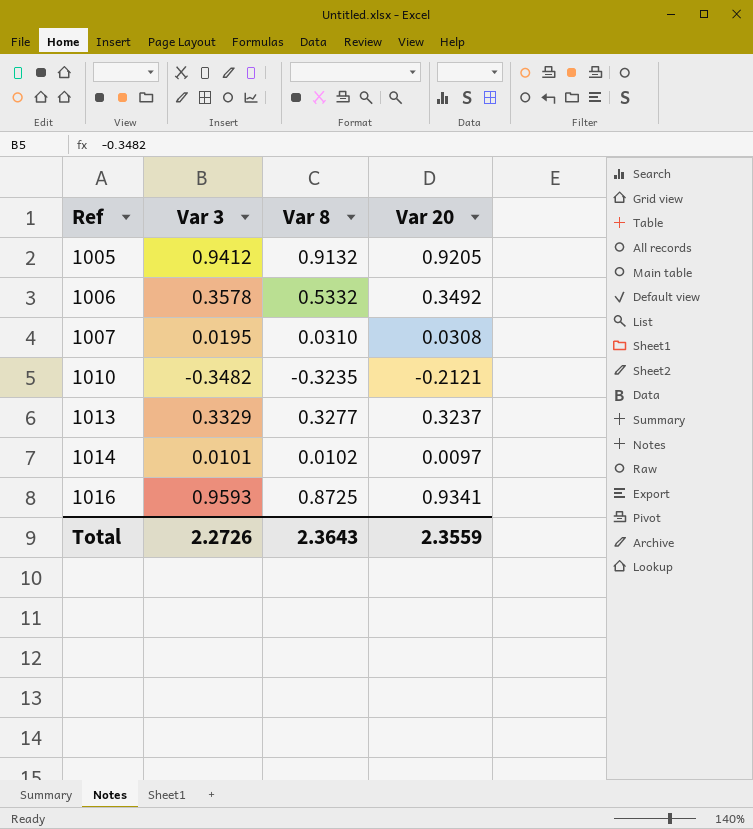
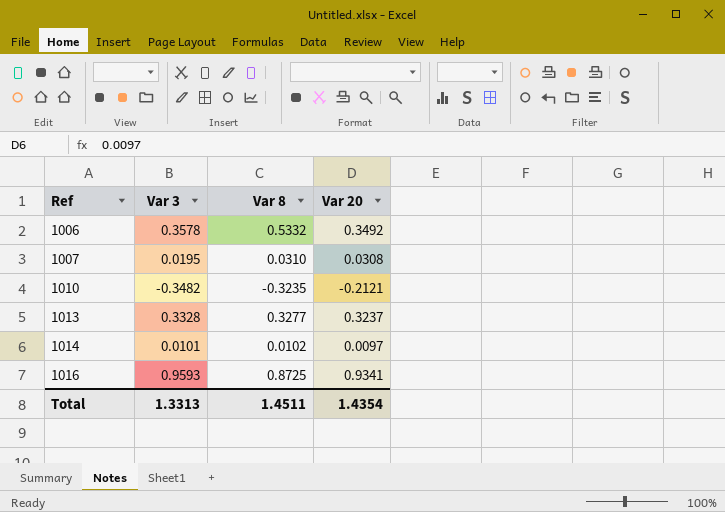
row 1005: 0.9412 | 0.9132 | 0.9205 -> none
1013 | Var 3: 0.3329 -> 0.3328
Total | Var 3: 2.2726 -> 1.3313
Total | Var 8: 2.3643 -> 1.4511
Total | Var 20: 2.3559 -> 1.4354

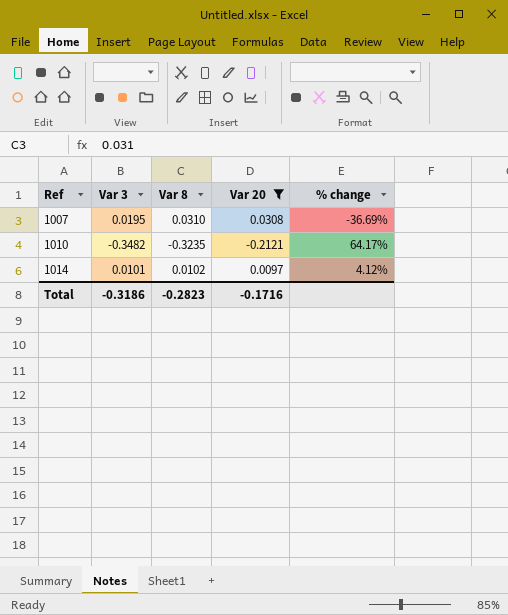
filter: none -> Var 20 <= 0.0308
column % change | formula: none -> ([Var 3] - [Var 20]) / [Var 20]
Total | Var 3: 1.3313 -> -0.3186
Total | Var 8: 1.4511 -> -0.2823
Total | Var 20: 1.4354 -> -0.1716

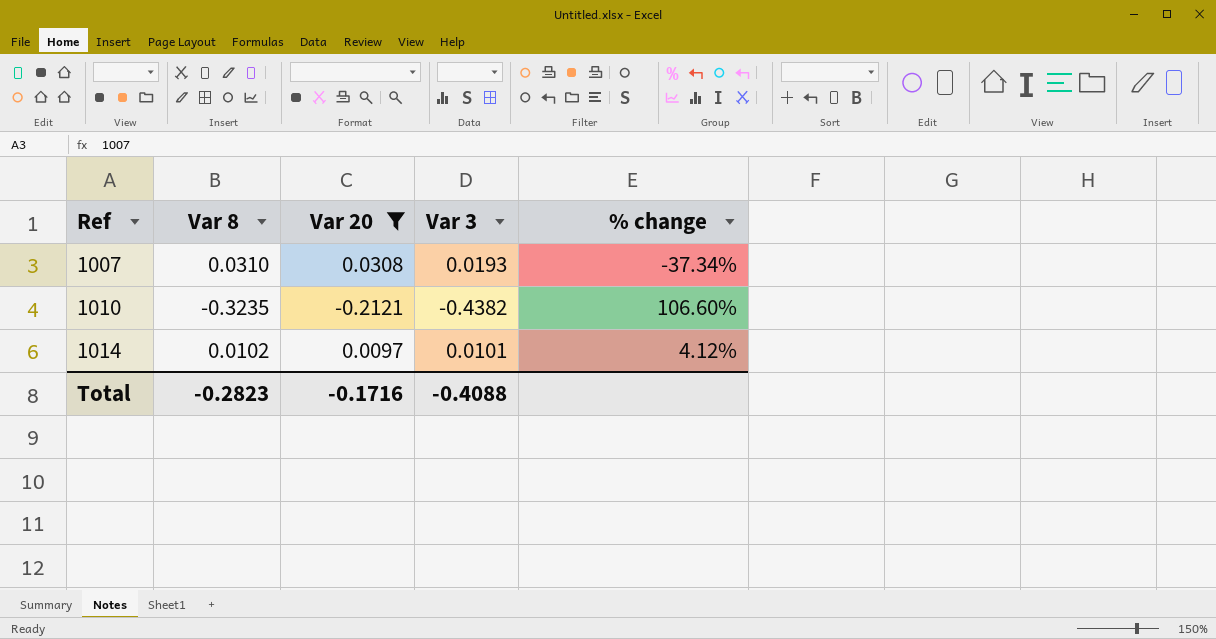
column Var 3 | position: 2 -> 4
1007 | Var 3: 0.0195 -> 0.0193
1007 | % change: -36.69% -> -37.34%
1010 | Var 3: -0.3482 -> -0.4382
1010 | % change: 64.17% -> 106.60%
Total | Var 3: -0.3186 -> -0.4088

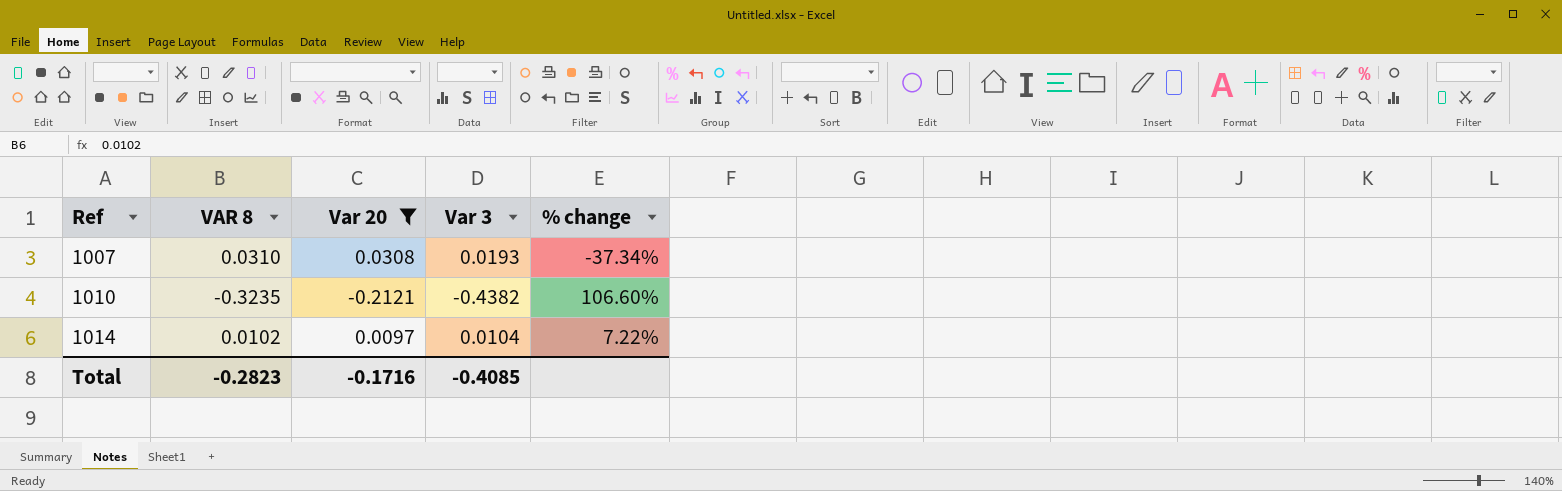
column name: Var 8 -> VAR 8
1014 | Var 3: 0.0101 -> 0.0104
1014 | % change: 4.12% -> 7.22%
Total | Var 3: -0.4088 -> -0.4085

